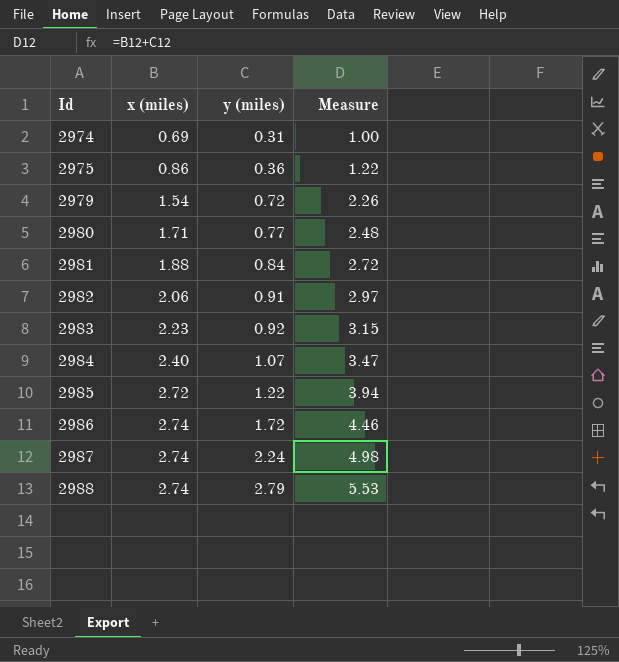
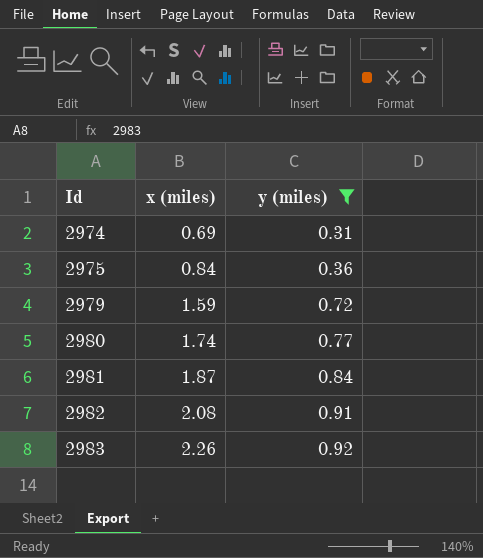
filter: none -> y (miles) <= 0.92
column Measure | formula: [x (miles)] + [y (miles)] -> none
2975 | x (miles): 0.86 -> 0.84
2979 | x (miles): 1.54 -> 1.59
2980 | x (miles): 1.71 -> 1.74
2981 | x (miles): 1.88 -> 1.87
2982 | x (miles): 2.06 -> 2.08
2983 | x (miles): 2.23 -> 2.26

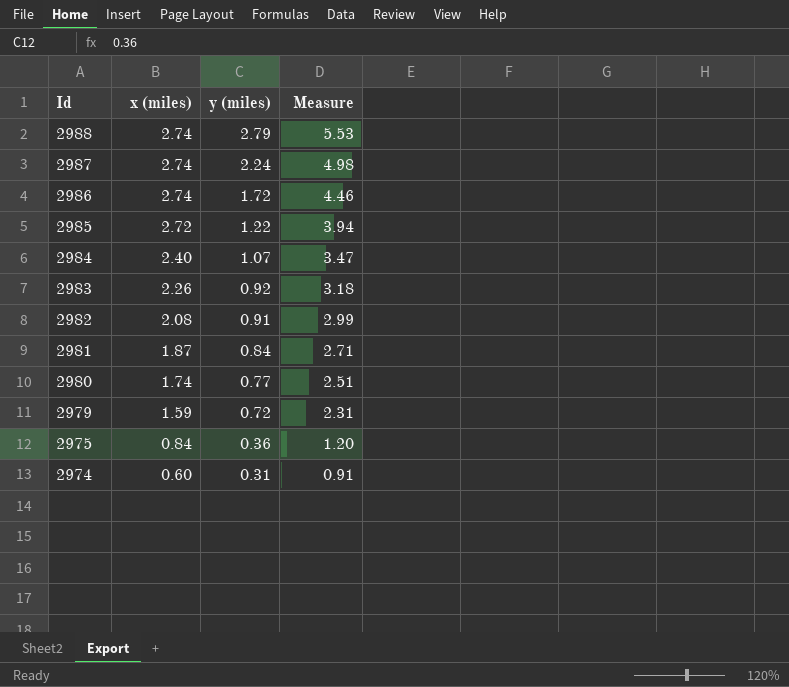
filter: y (miles) <= 0.92 -> none
row order: Id ascending -> Id descending
column Measure | formula: none -> [x (miles)] + [y (miles)]
2974 | x (miles): 0.69 -> 0.60

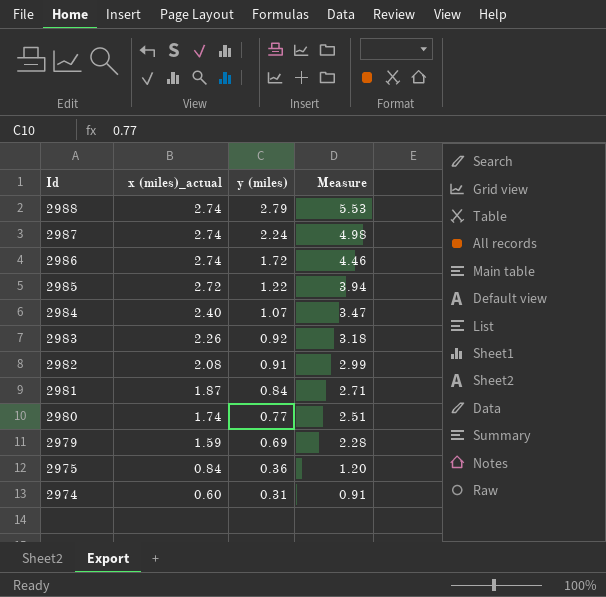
column name: x (miles) -> x (miles)_actual
2979 | y (miles): 0.72 -> 0.69
2979 | Measure: 2.31 -> 2.28

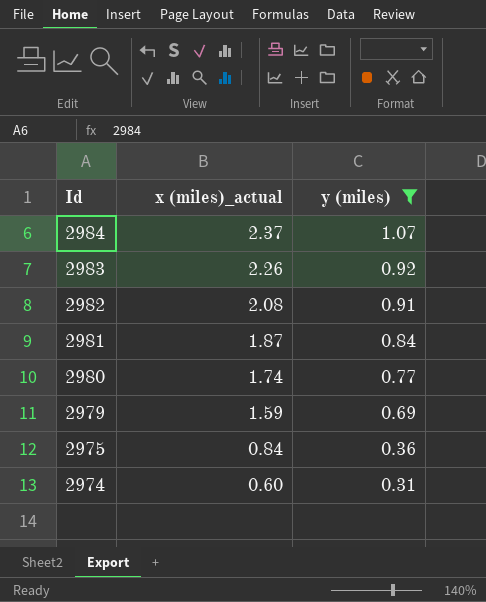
filter: none -> y (miles) <= 1.07
column Measure | formula: [x (miles)_actual] + [y (miles)] -> none
2984 | x (miles)_actual: 2.40 -> 2.37

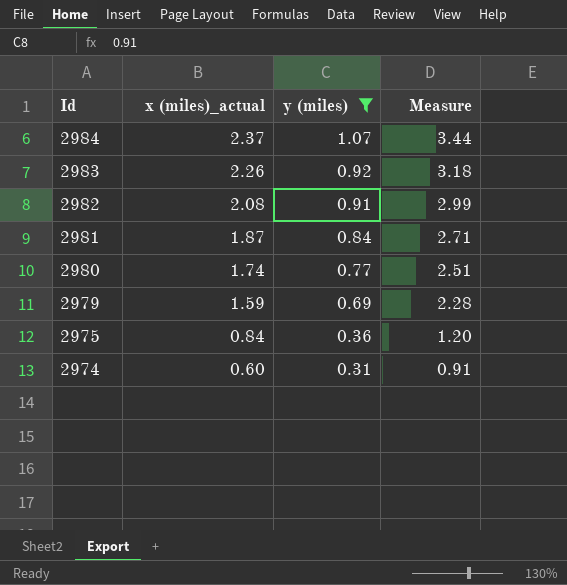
column Measure | formula: none -> [x (miles)_actual] + [y (miles)]

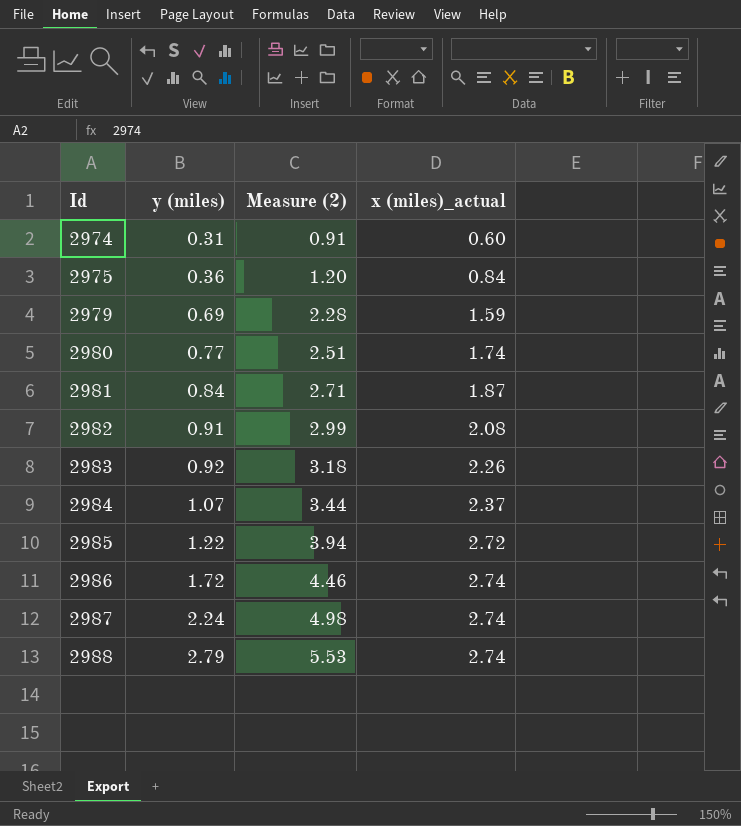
filter: y (miles) <= 1.07 -> none
row order: Id descending -> Id ascending
column name: Measure -> Measure (2)
column x (miles)_actual | position: 2 -> 4

